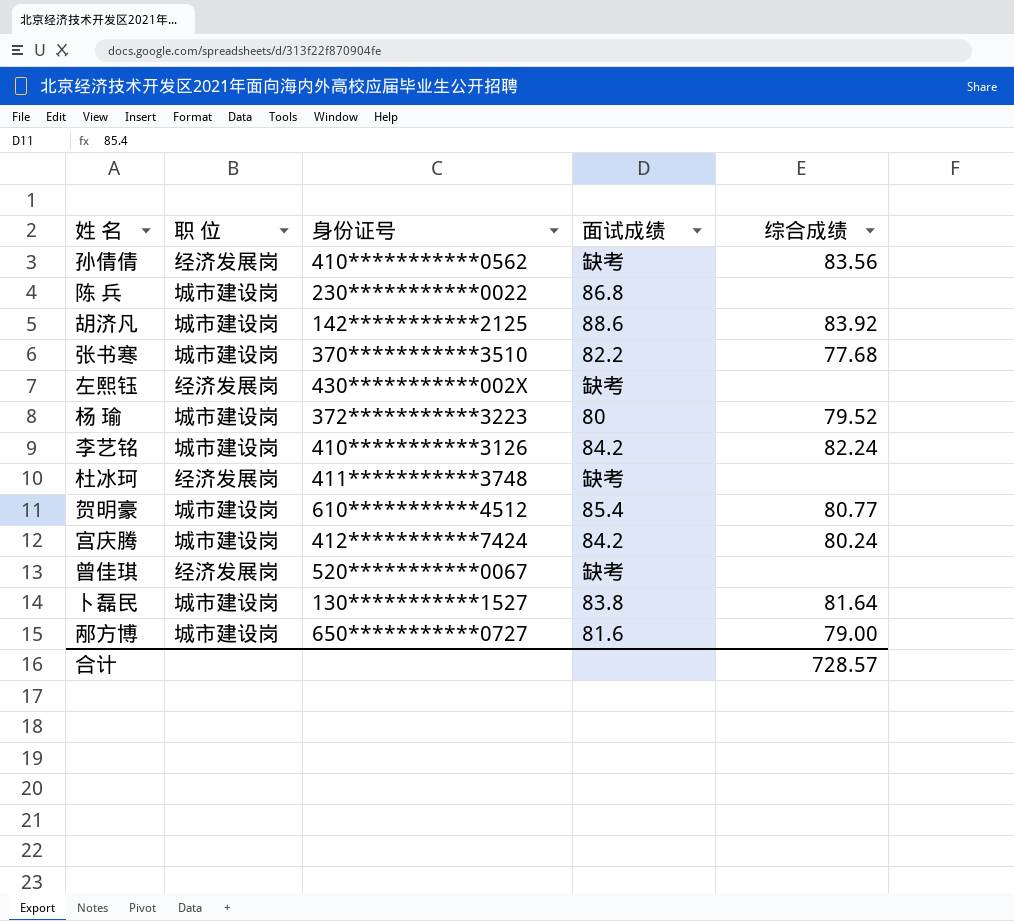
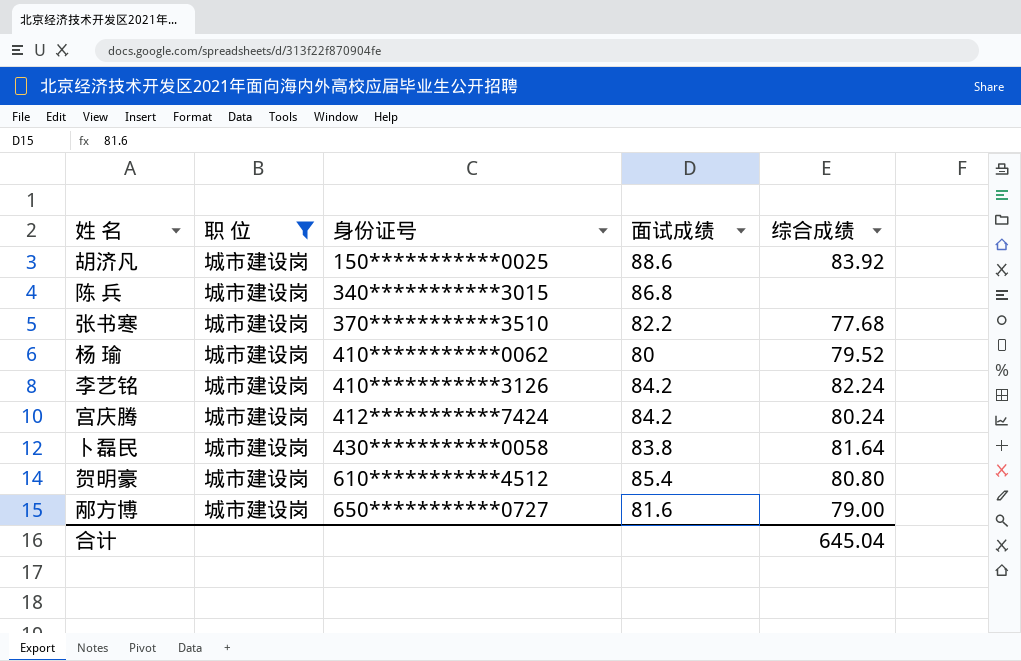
filter: none -> 职 位 = 城市建设岗
row order: none -> 身份证号 ascending
胡济凡 | 身份证号: 142***********2125 -> 150***********0025
陈 兵 | 身份证号: 230***********0022 -> 340***********3015
杨 瑜 | 身份证号: 372***********3223 -> 410***********0062
卜磊民 | 身份证号: 130***********1527 -> 430***********0058
贺明豪 | 综合成绩: 80.77 -> 80.80
合计 | 综合成绩: 728.57 -> 645.04

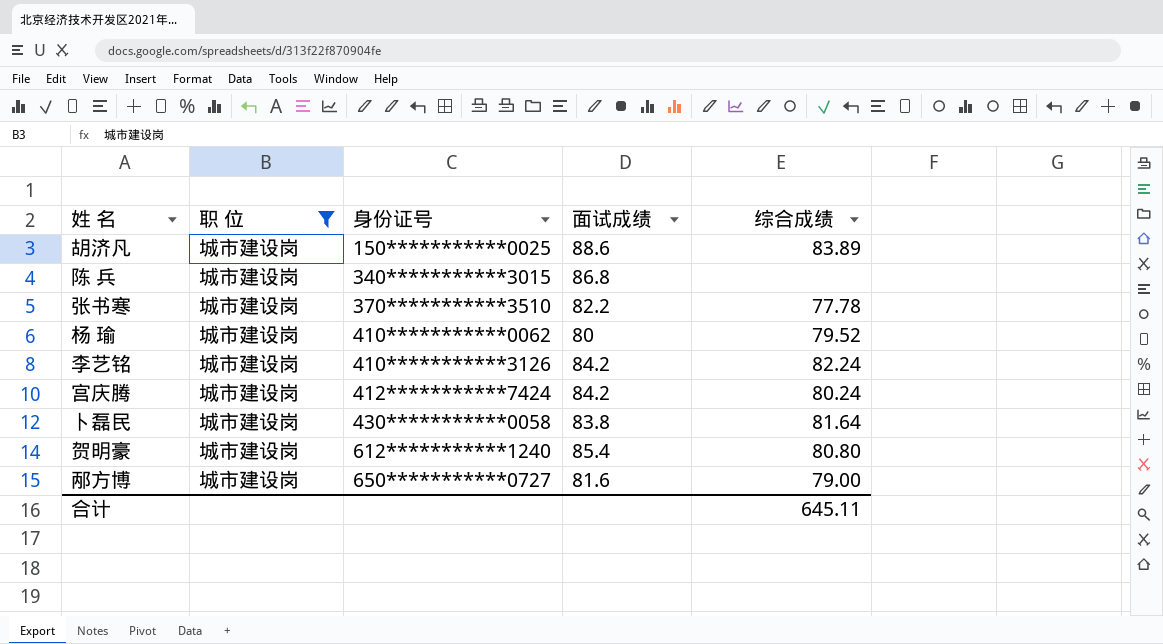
胡济凡 | 综合成绩: 83.92 -> 83.89
张书寒 | 综合成绩: 77.68 -> 77.78
贺明豪 | 身份证号: 610***********4512 -> 612***********1240
合计 | 综合成绩: 645.04 -> 645.11

